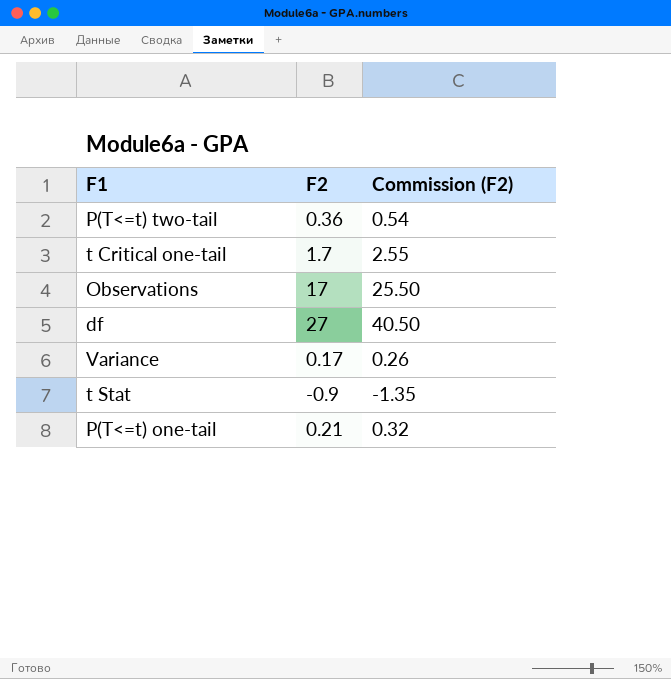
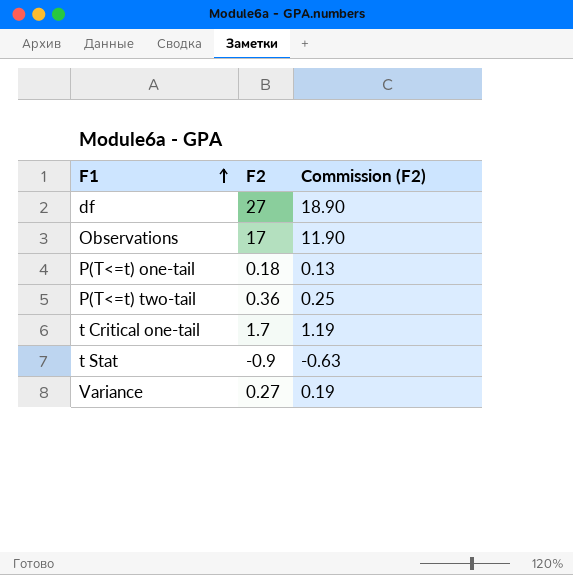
row order: none -> F1 ascending
column Commission (F2) | formula: [F2] * 1.5 -> [F2] * 0.7
P(T<=t) one-tail | F2: 0.21 -> 0.18
Variance | F2: 0.17 -> 0.27

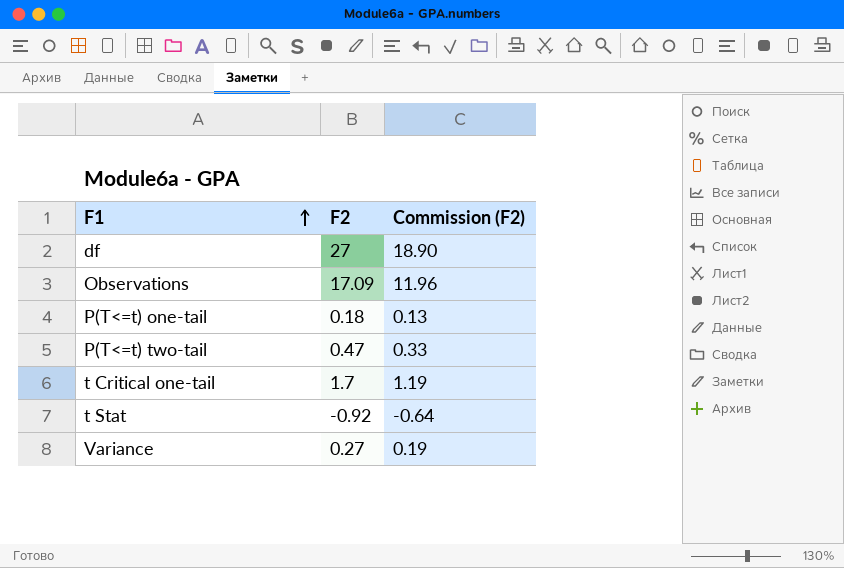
Observations | F2: 17 -> 17.09
Observations | Commission (F2): 11.90 -> 11.96
P(T<=t) two-tail | F2: 0.36 -> 0.47
P(T<=t) two-tail | Commission (F2): 0.25 -> 0.33
t Stat | F2: -0.9 -> -0.92
t Stat | Commission (F2): -0.63 -> -0.64

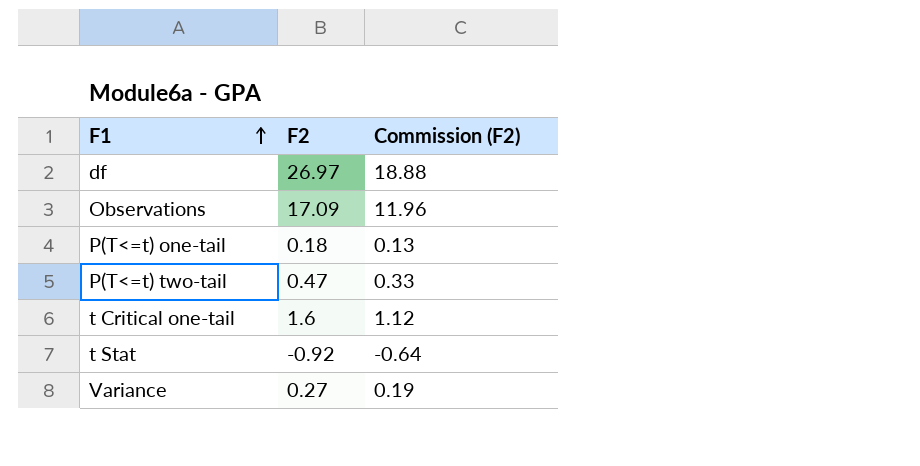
df | F2: 27 -> 26.97
df | Commission (F2): 18.90 -> 18.88
t Critical one-tail | F2: 1.7 -> 1.6
t Critical one-tail | Commission (F2): 1.19 -> 1.12

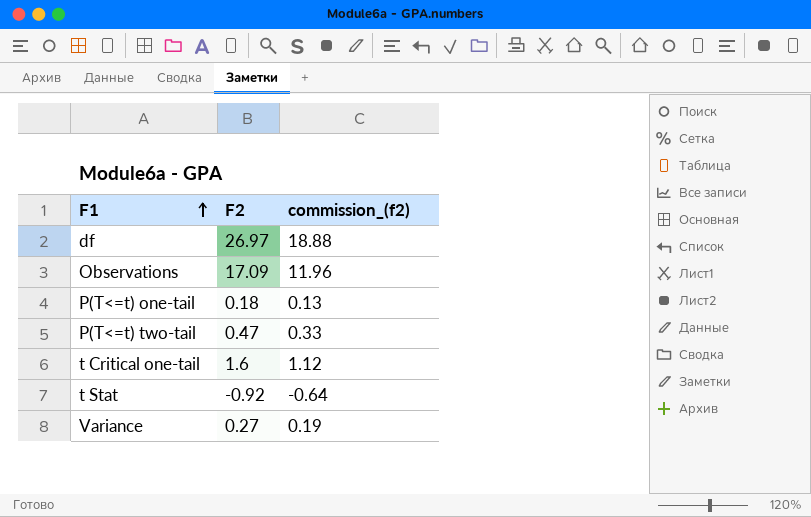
column name: Commission (F2) -> commission_(f2)

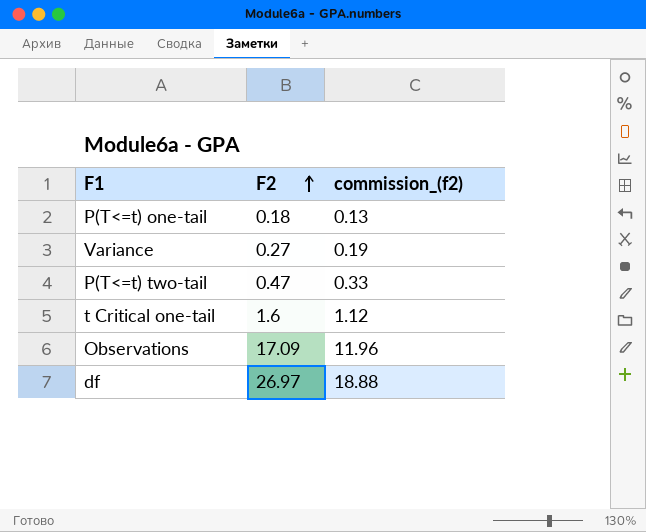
row order: F1 ascending -> F2 ascending
row t Stat: -0.92 | -0.64 -> none

